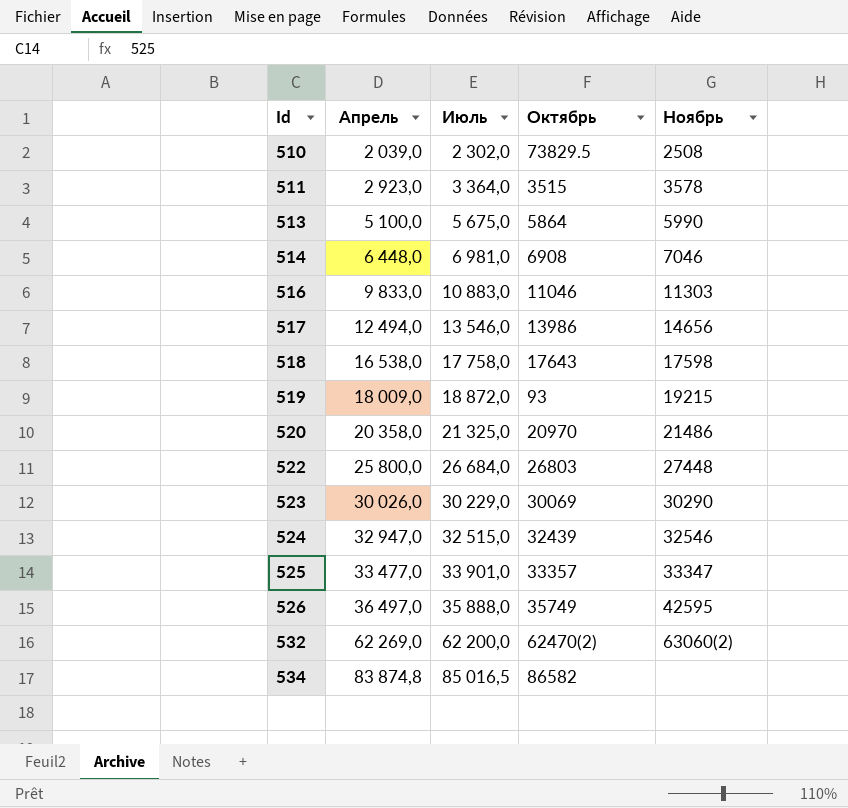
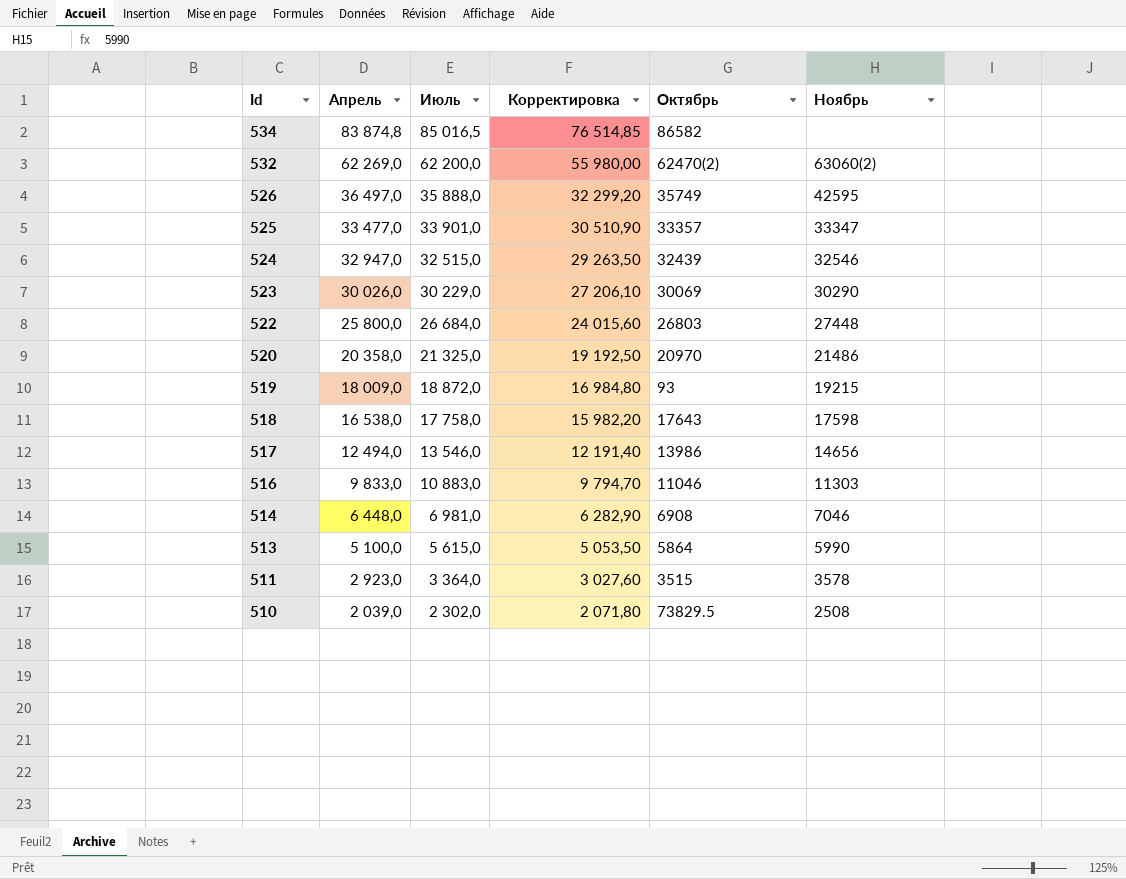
row order: Id ascending -> Id descending
column Корректировка | formula: none -> [Июль] * 0,9
513 | Июль: 5 675,0 -> 5 615,0

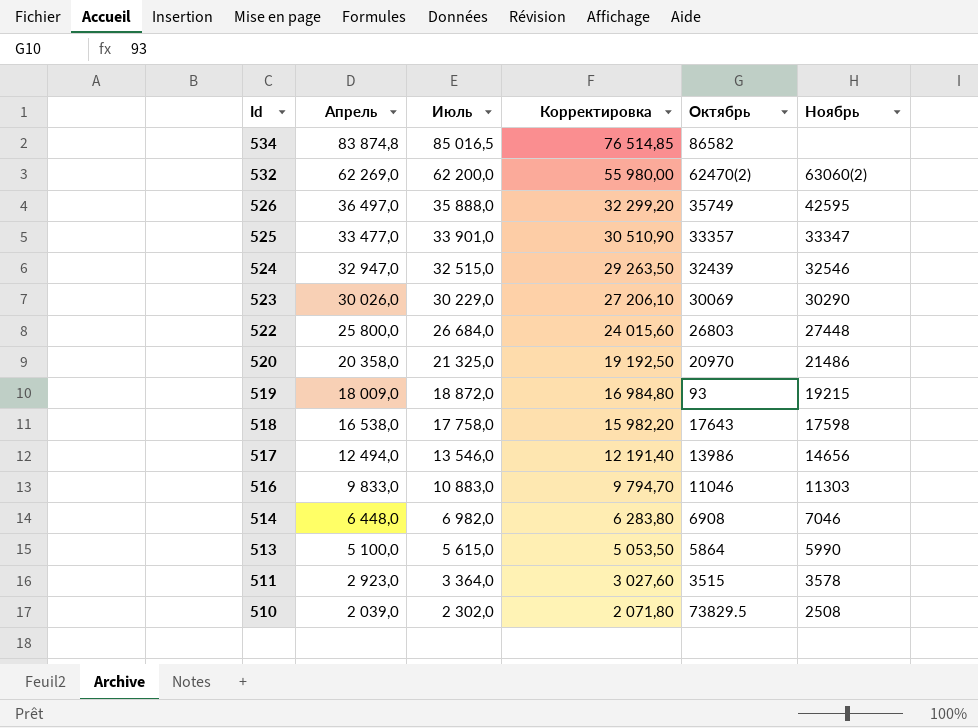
514 | Июль: 6 981,0 -> 6 982,0
514 | Корректировка: 6 282,90 -> 6 283,80

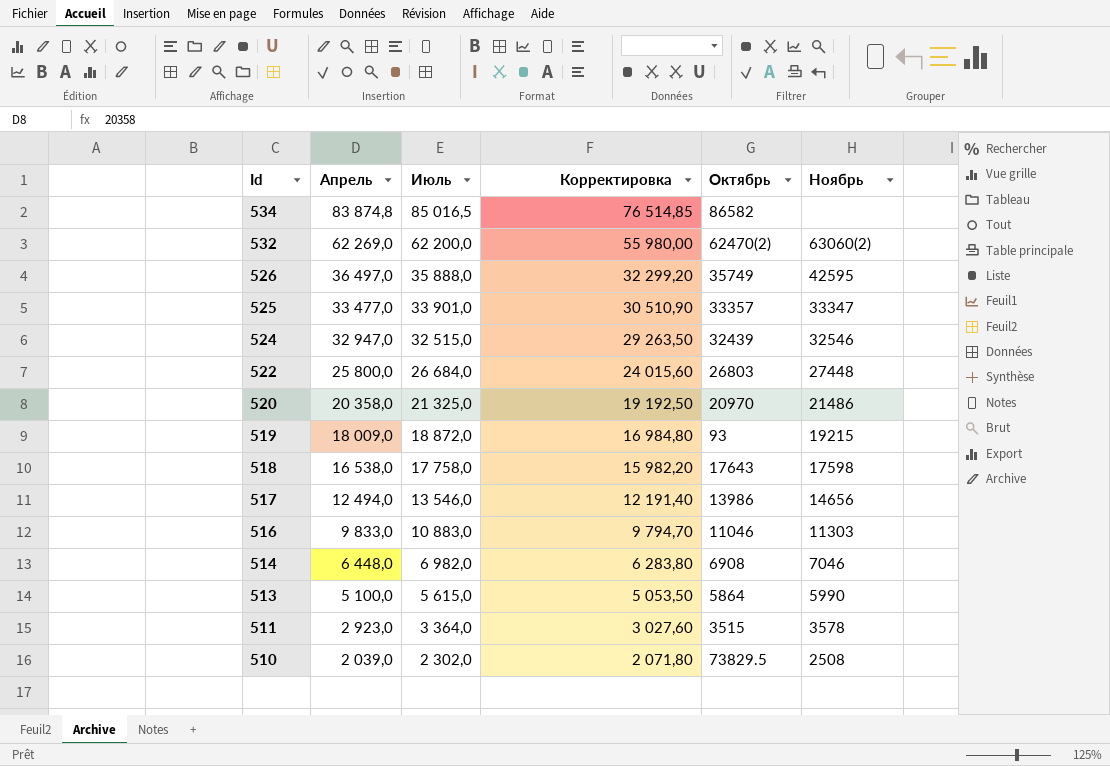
row 523: 30 026,0 | 30 229,0 | 27 206,10 | 30069 | 30290 -> none

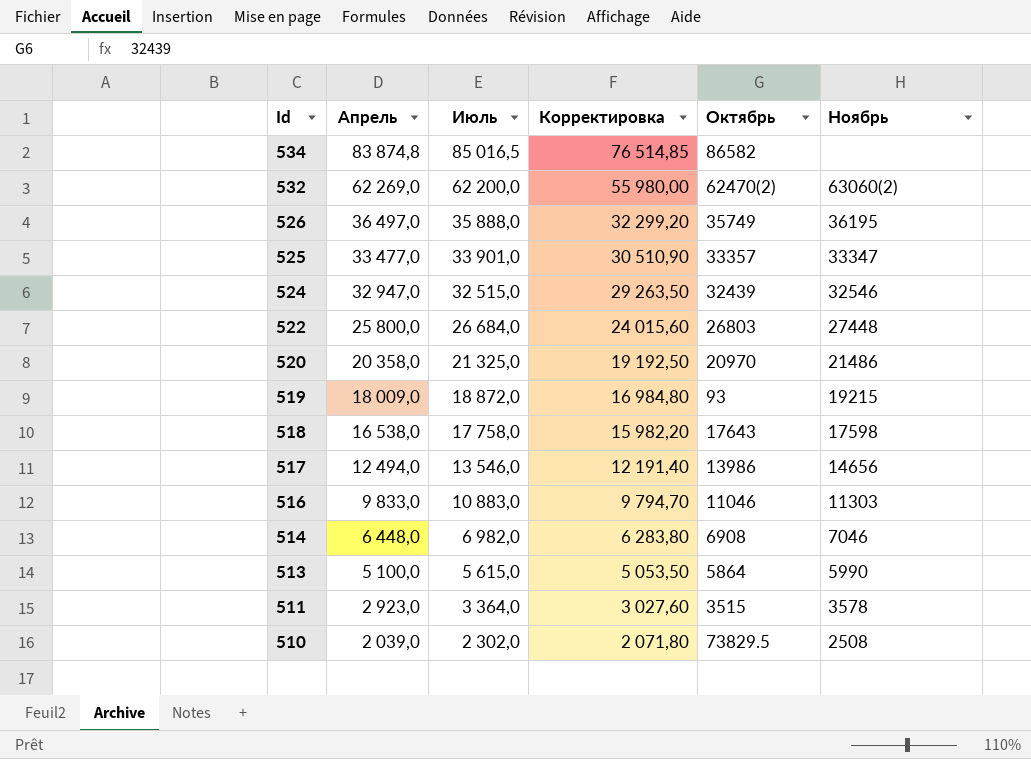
526 | Ноябрь: 42595 -> 36195

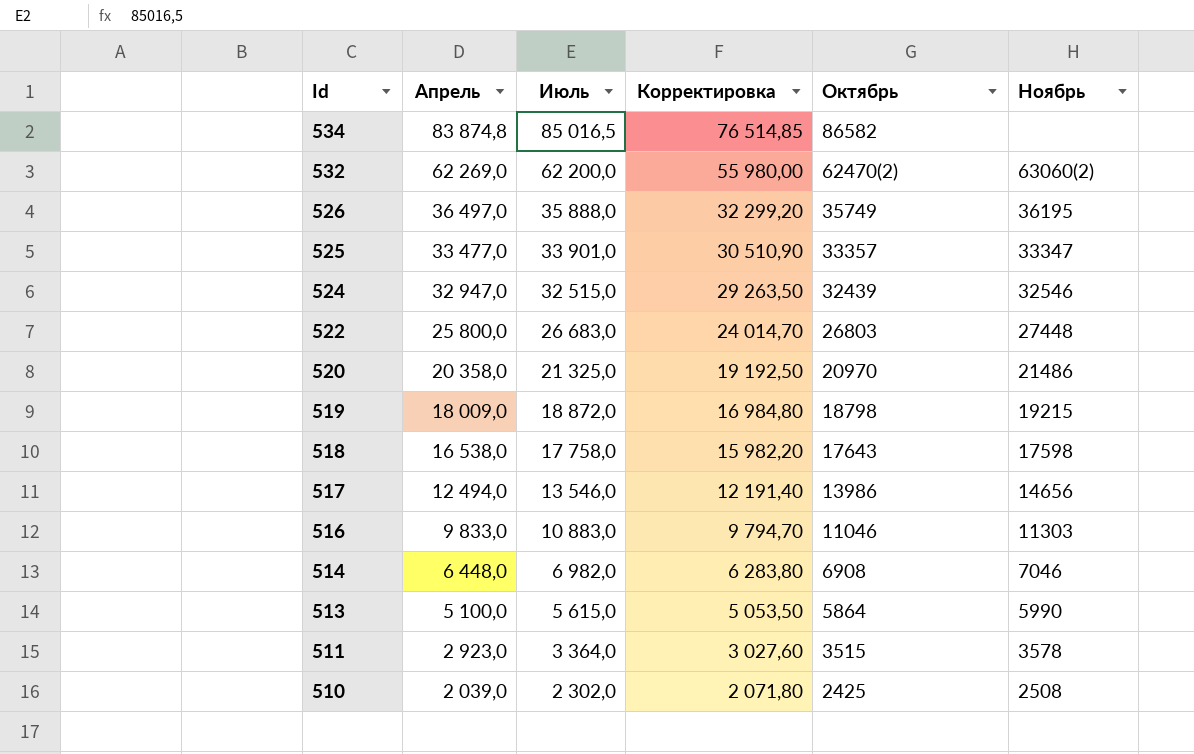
522 | Июль: 26 684,0 -> 26 683,0
522 | Корректировка: 24 015,60 -> 24 014,70
519 | Октябрь: 93 -> 18798
510 | Октябрь: 73829.5 -> 2425

